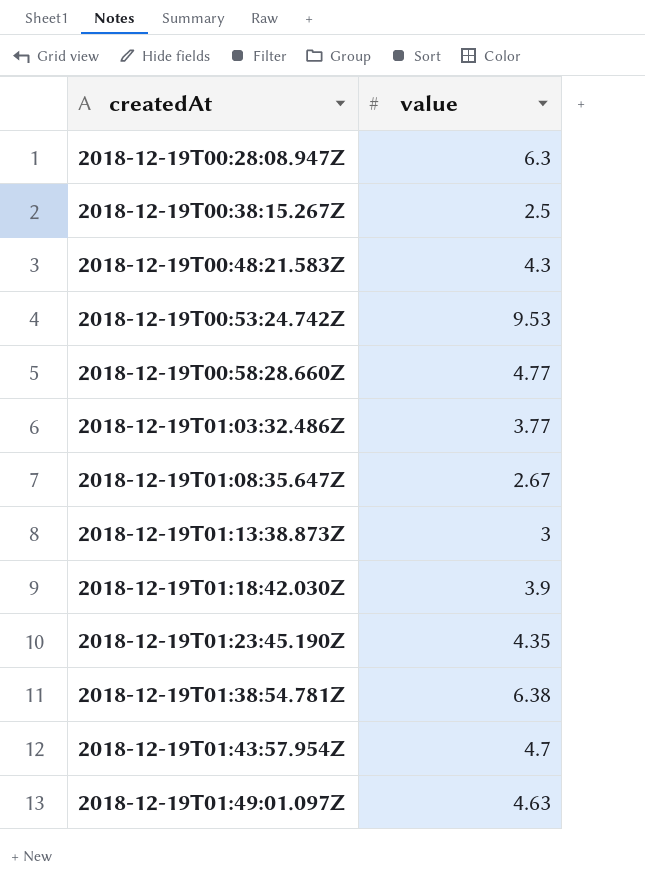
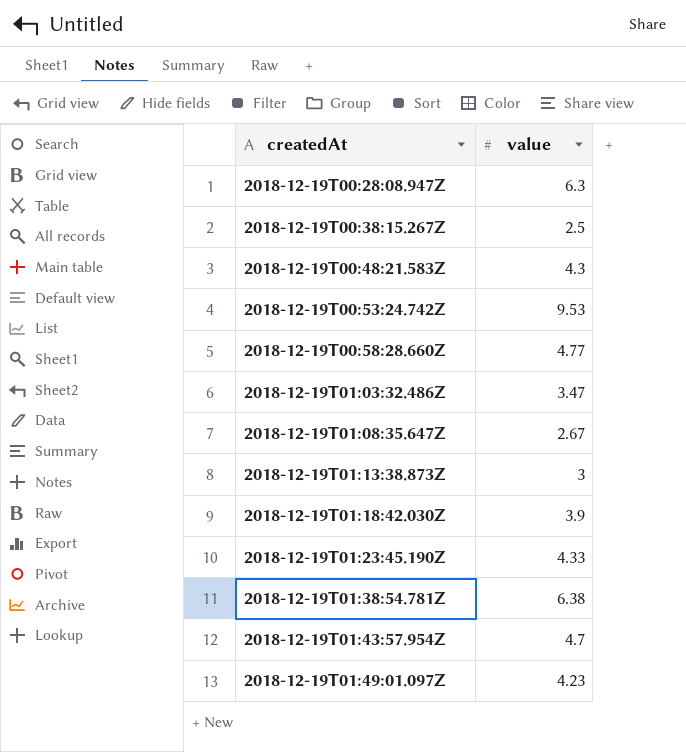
2018-12-19T01:03:32.486Z | value: 3.77 -> 3.47
2018-12-19T01:23:45.190Z | value: 4.35 -> 4.33
2018-12-19T01:49:01.097Z | value: 4.63 -> 4.23

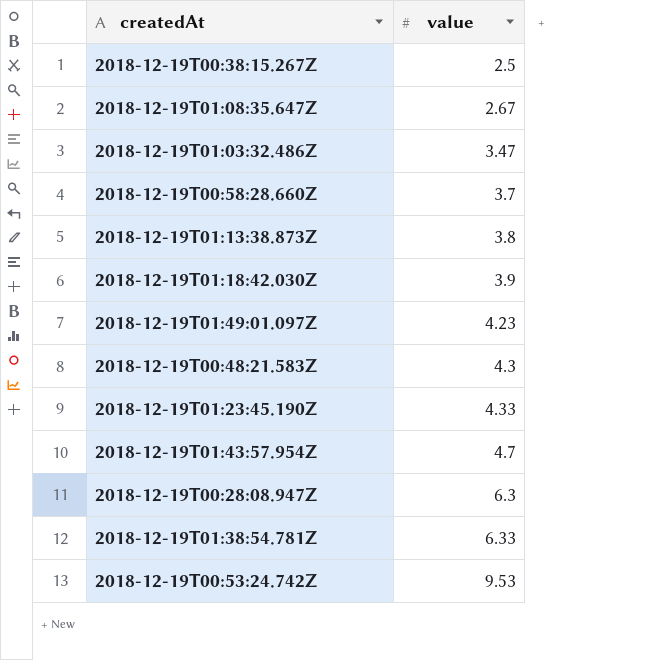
row order: createdAt ascending -> value ascending
2018-12-19T00:58:28.660Z | value: 4.77 -> 3.7
2018-12-19T01:13:38.873Z | value: 3 -> 3.8
2018-12-19T01:38:54.781Z | value: 6.38 -> 6.33

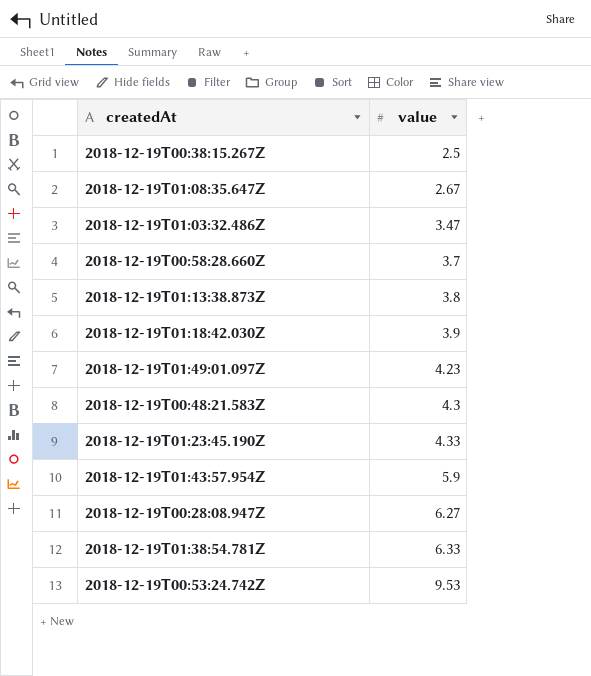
2018-12-19T01:43:57.954Z | value: 4.7 -> 5.9
2018-12-19T00:28:08.947Z | value: 6.3 -> 6.27

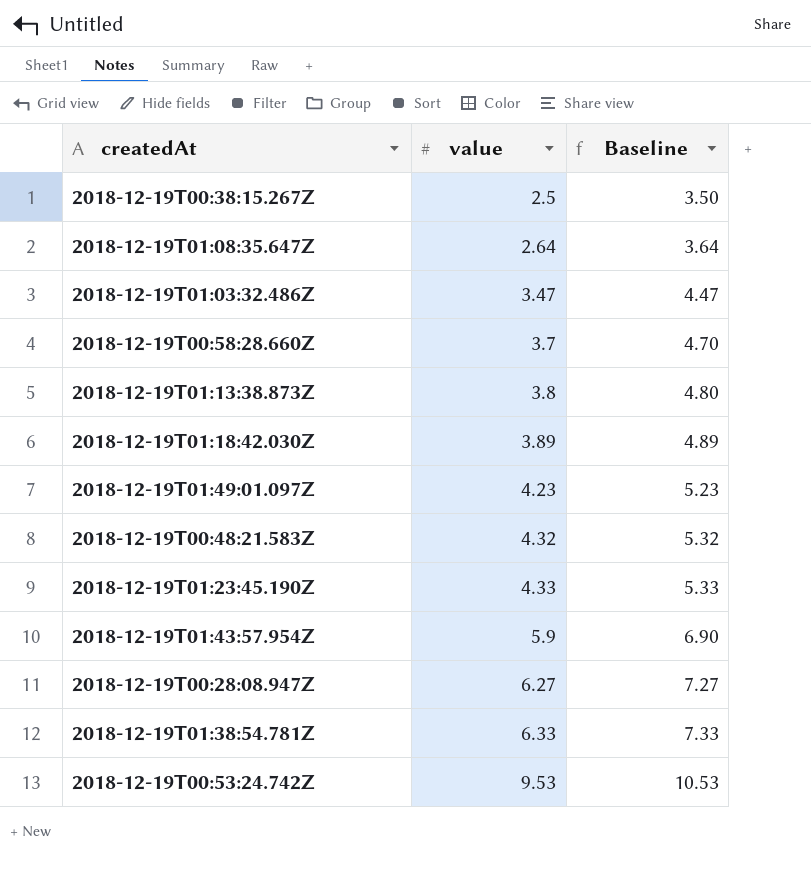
column Baseline | formula: none -> [value] + 1
2018-12-19T01:08:35.647Z | value: 2.67 -> 2.64
2018-12-19T01:18:42.030Z | value: 3.9 -> 3.89
2018-12-19T00:48:21.583Z | value: 4.3 -> 4.32

